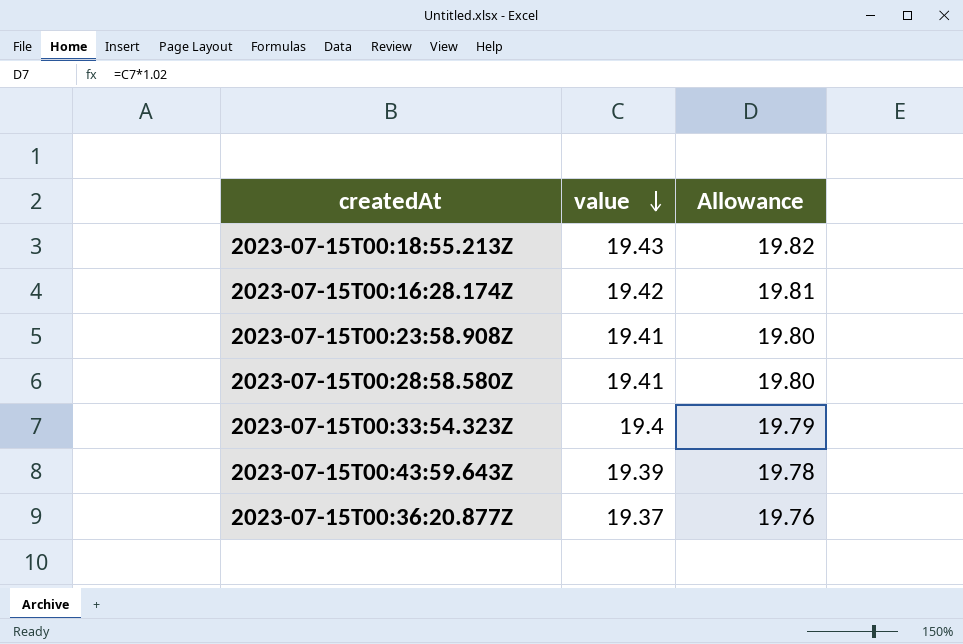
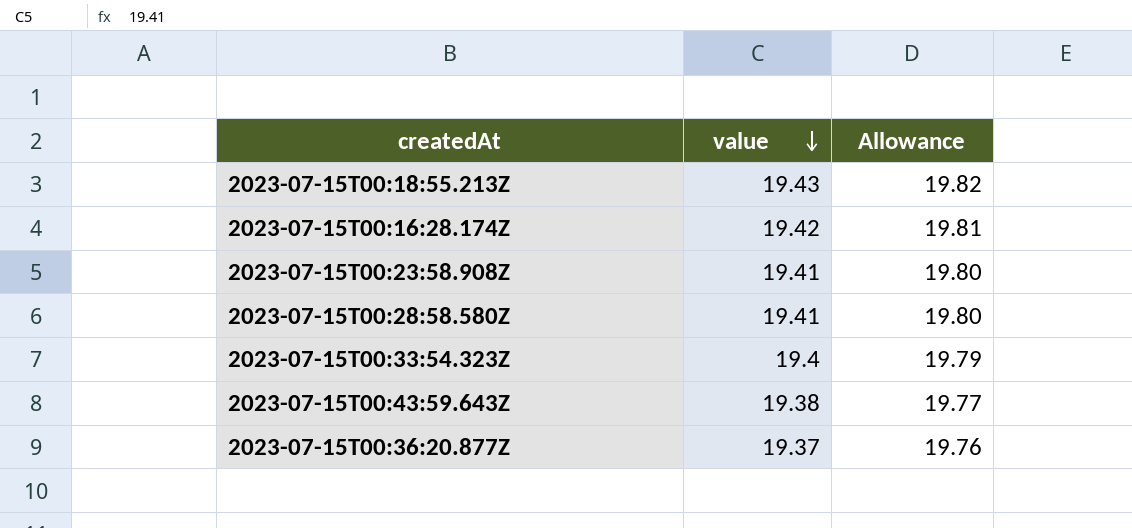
2023-07-15T00:43:59.643Z | value: 19.39 -> 19.38
2023-07-15T00:43:59.643Z | Allowance: 19.78 -> 19.77

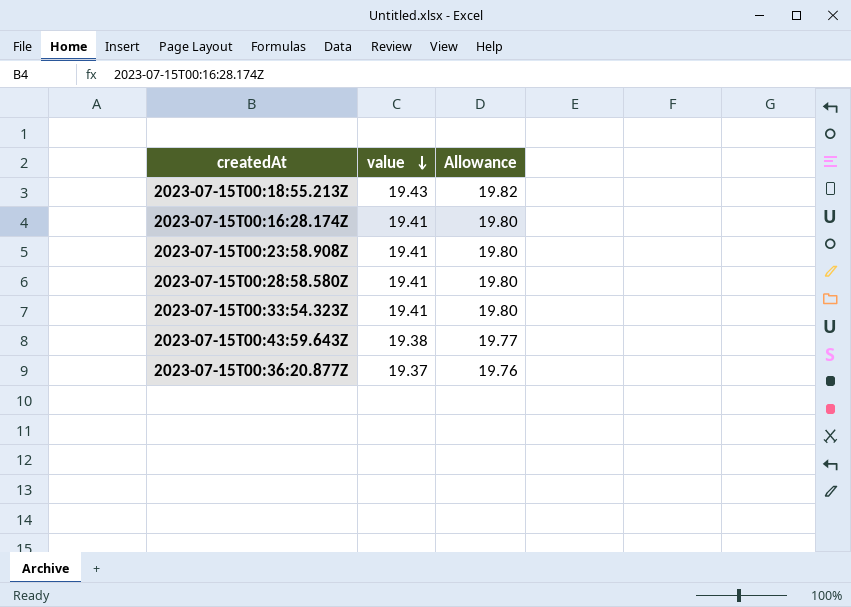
2023-07-15T00:16:28.174Z | value: 19.42 -> 19.41
2023-07-15T00:16:28.174Z | Allowance: 19.81 -> 19.80
2023-07-15T00:33:54.323Z | value: 19.4 -> 19.41
2023-07-15T00:33:54.323Z | Allowance: 19.79 -> 19.80

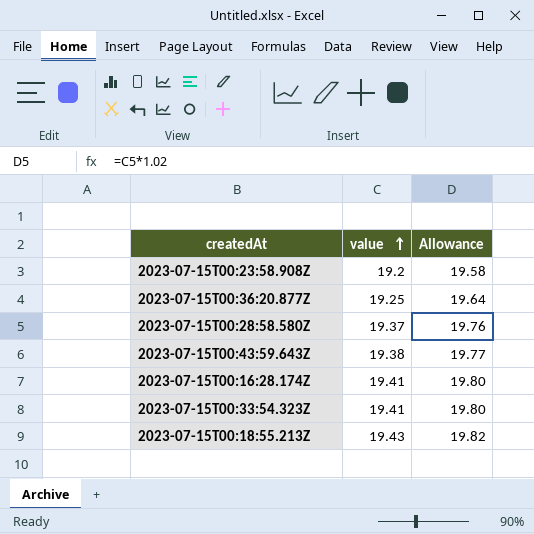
row order: value descending -> value ascending
2023-07-15T00:23:58.908Z | value: 19.41 -> 19.2
2023-07-15T00:23:58.908Z | Allowance: 19.80 -> 19.58
2023-07-15T00:36:20.877Z | value: 19.37 -> 19.25
2023-07-15T00:36:20.877Z | Allowance: 19.76 -> 19.64
2023-07-15T00:28:58.580Z | value: 19.41 -> 19.37
2023-07-15T00:28:58.580Z | Allowance: 19.80 -> 19.76

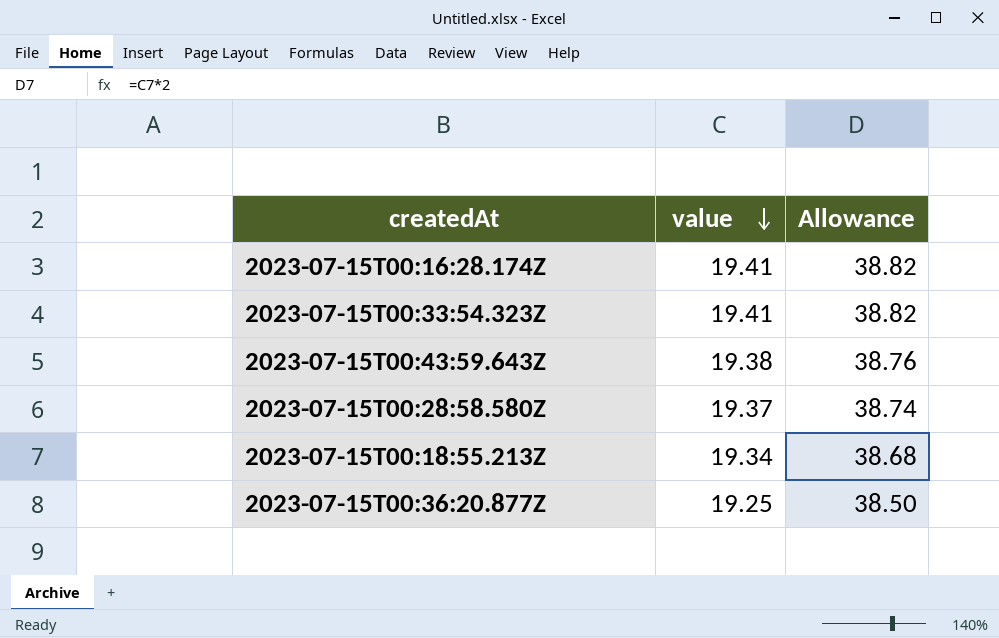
row order: value ascending -> value descending
column Allowance | formula: [value] * 1.02 -> [value] * 2
row 2023-07-15T00:23:58.908Z: 19.2 | 19.58 -> none
2023-07-15T00:18:55.213Z | value: 19.43 -> 19.34

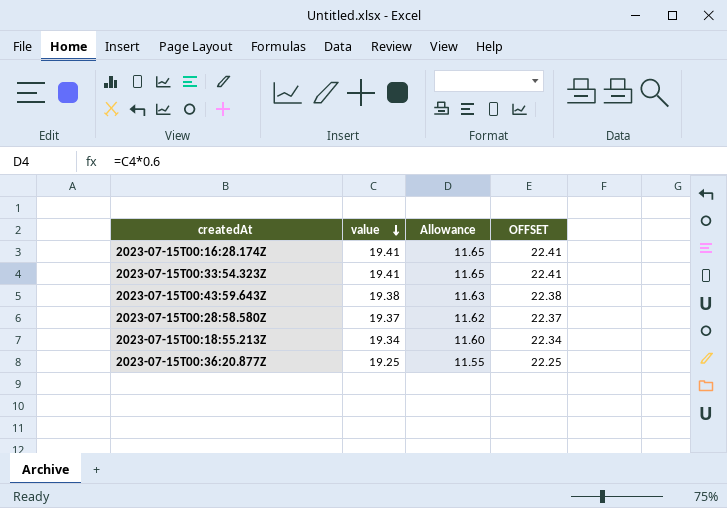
column Allowance | formula: [value] * 2 -> [value] * 0.6
column OFFSET | formula: none -> [value] + 3

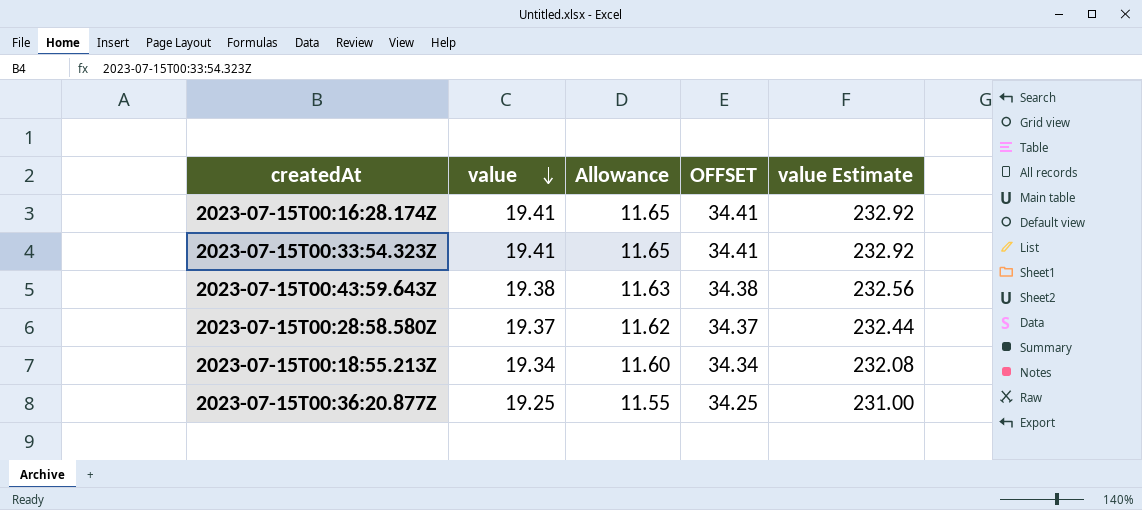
column OFFSET | formula: [value] + 3 -> [value] + 15
column value Estimate | formula: none -> [value] * 12

